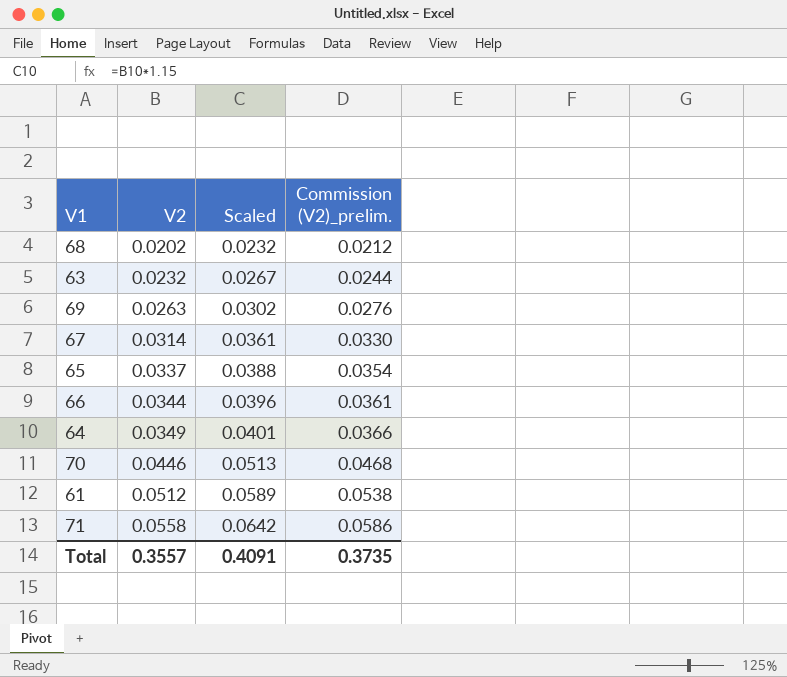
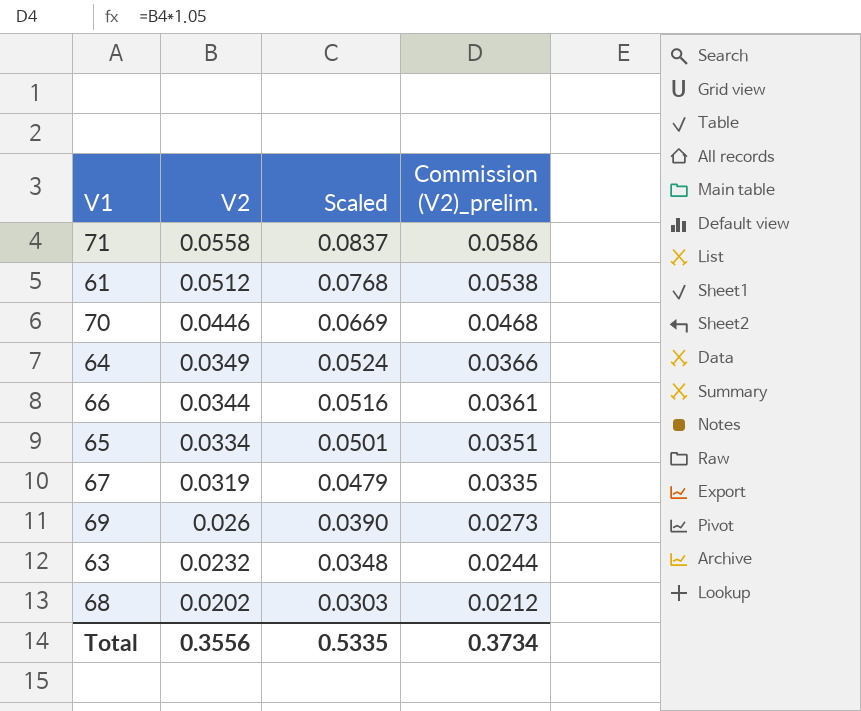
row order: V2 ascending -> V2 descending
column Scaled | formula: [V2] * 1.15 -> [V2] * 1.5
65 | V2: 0.0337 -> 0.0334
65 | Commission (V2)_prelim.: 0.0354 -> 0.0351
67 | V2: 0.0314 -> 0.0319
67 | Commission (V2)_prelim.: 0.0330 -> 0.0335
69 | V2: 0.0263 -> 0.026
69 | Commission (V2)_prelim.: 0.0276 -> 0.0273
Total | V2: 0.3557 -> 0.3556
Total | Scaled: 0.4091 -> 0.5335
Total | Commission (V2)_prelim.: 0.3735 -> 0.3734

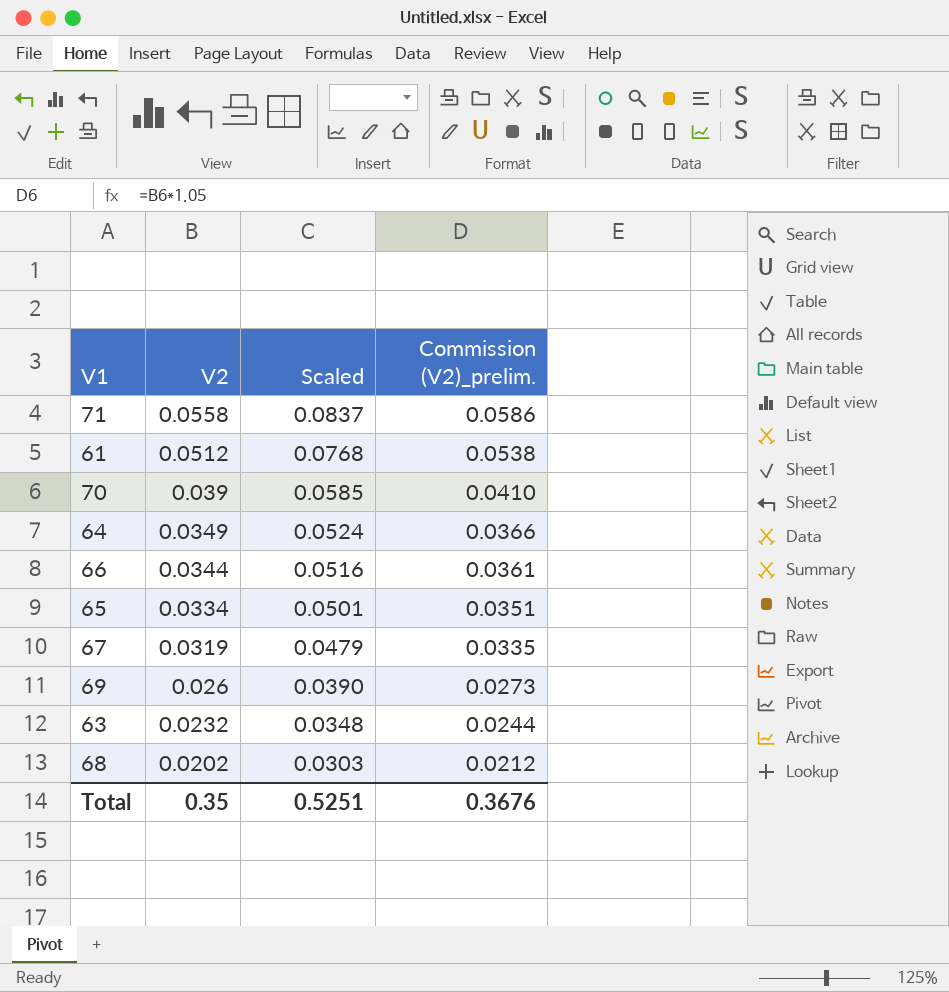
70 | V2: 0.0446 -> 0.039
70 | Scaled: 0.0669 -> 0.0585
70 | Commission (V2)_prelim.: 0.0468 -> 0.0410
Total | V2: 0.3556 -> 0.35
Total | Scaled: 0.5335 -> 0.5251
Total | Commission (V2)_prelim.: 0.3734 -> 0.3676

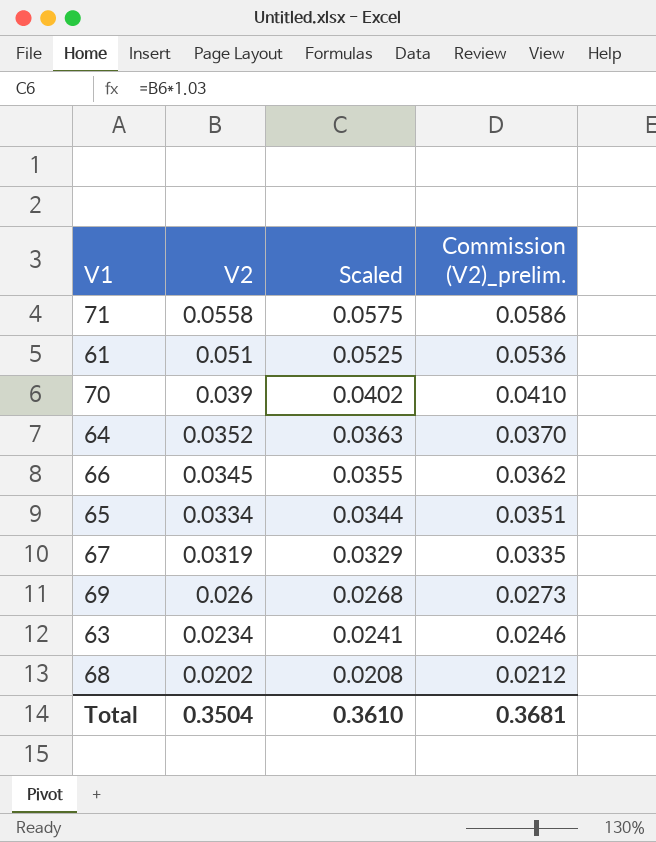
column Scaled | formula: [V2] * 1.5 -> [V2] * 1.03
61 | V2: 0.0512 -> 0.051
61 | Commission (V2)_prelim.: 0.0538 -> 0.0536
64 | V2: 0.0349 -> 0.0352
64 | Commission (V2)_prelim.: 0.0366 -> 0.0370
66 | V2: 0.0344 -> 0.0345
66 | Commission (V2)_prelim.: 0.0361 -> 0.0362
63 | V2: 0.0232 -> 0.0234
63 | Commission (V2)_prelim.: 0.0244 -> 0.0246
Total | V2: 0.35 -> 0.3504
Total | Scaled: 0.5251 -> 0.3610
Total | Commission (V2)_prelim.: 0.3676 -> 0.3681

